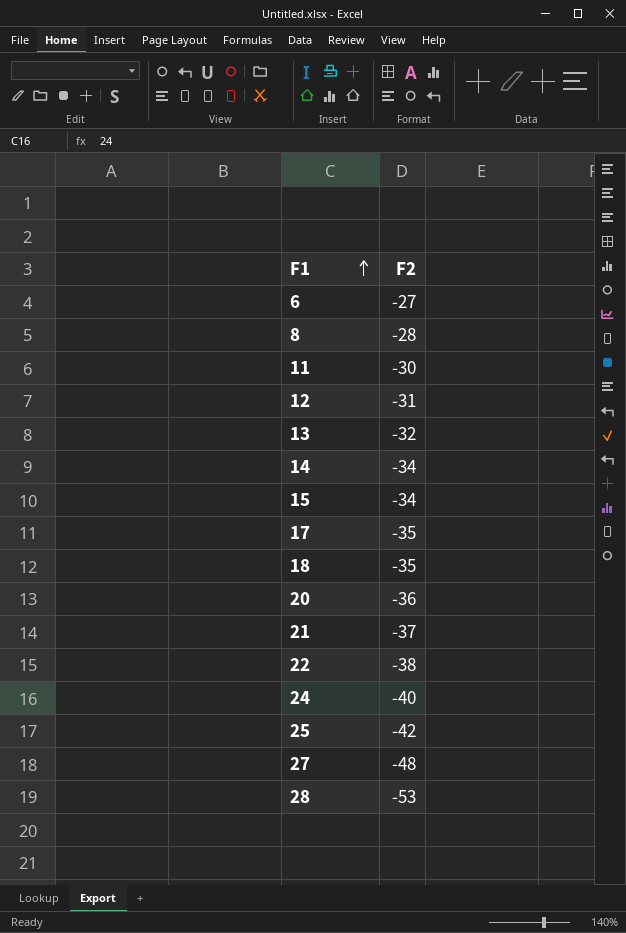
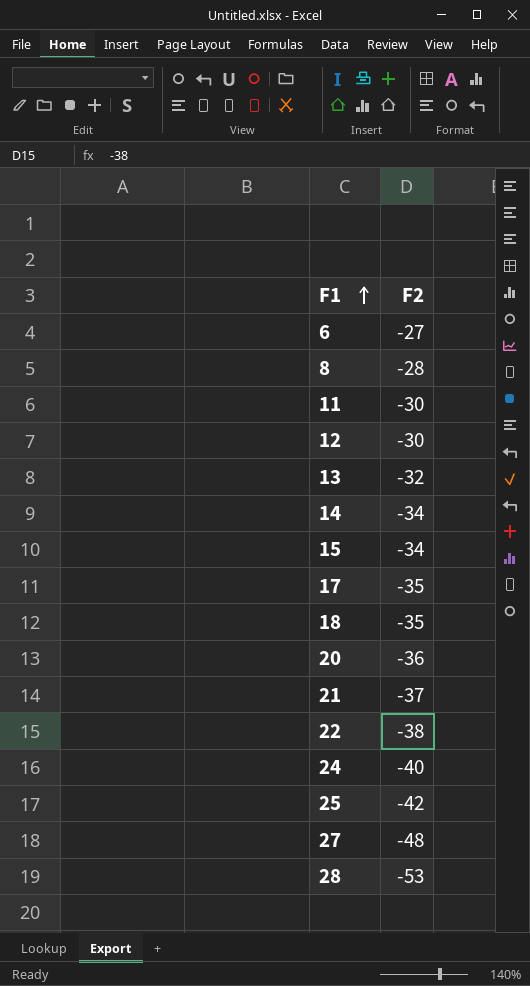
12 | F2: -31 -> -30

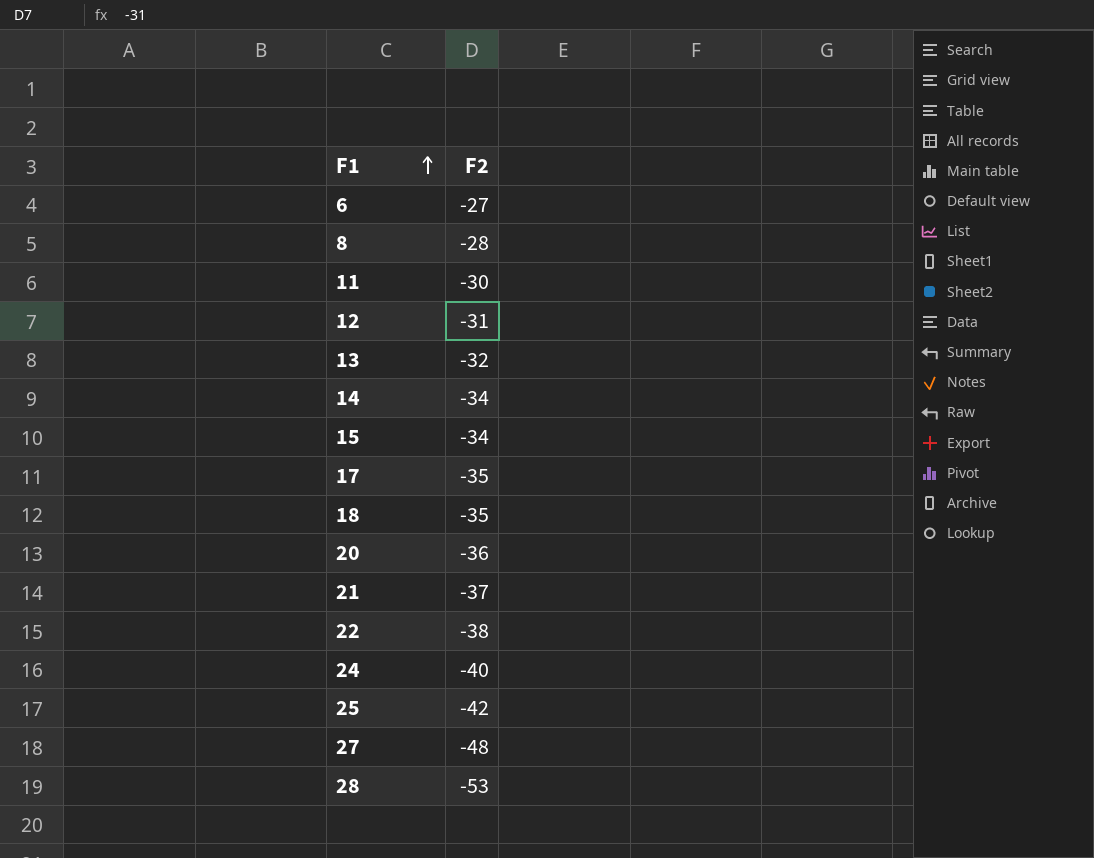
12 | F2: -30 -> -31

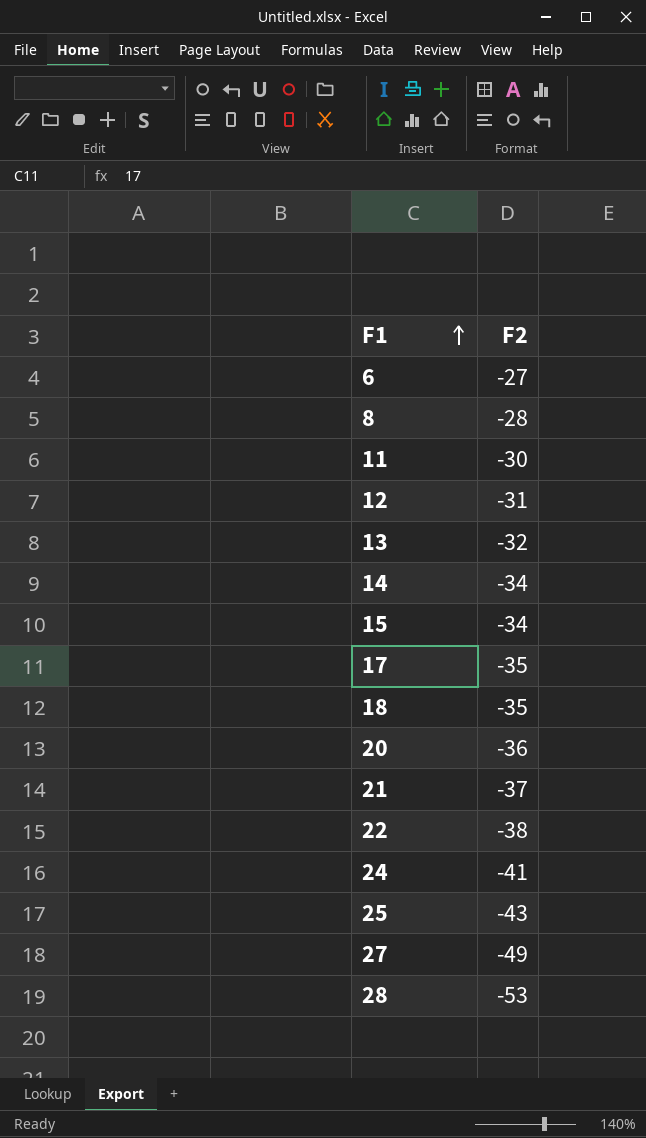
24 | F2: -40 -> -41
25 | F2: -42 -> -43
27 | F2: -48 -> -49

